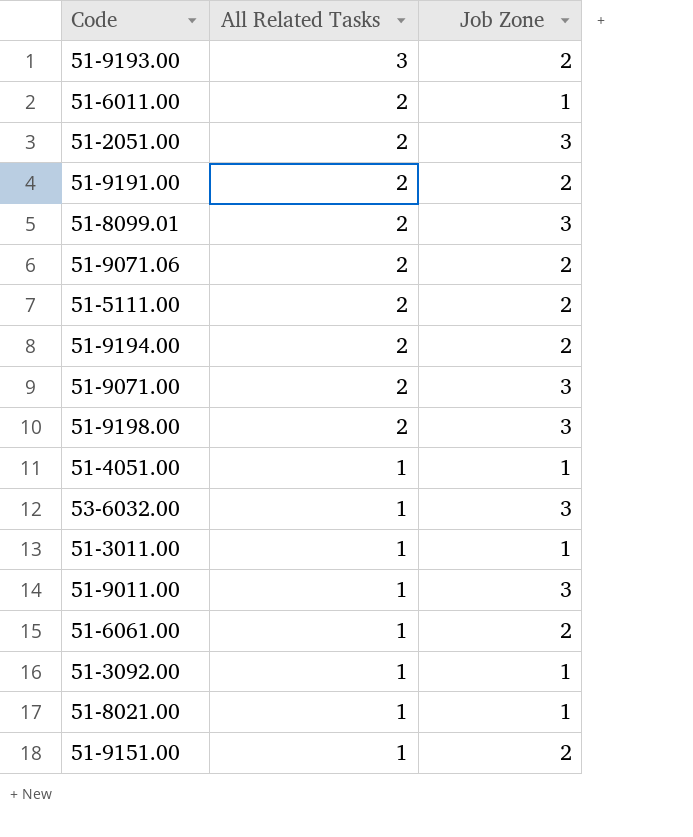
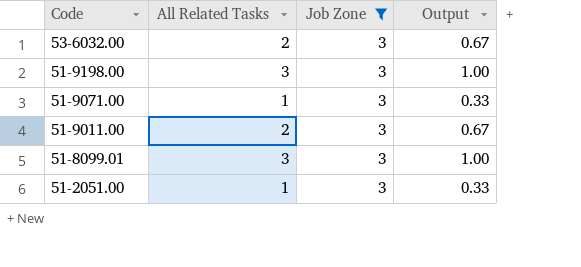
filter: none -> Job Zone = 3
row order: All Related Tasks descending -> Code descending
column Output | formula: none -> [All Related Tasks] / [Job Zone]
53-6032.00 | All Related Tasks: 1 -> 2
51-9198.00 | All Related Tasks: 2 -> 3
51-9071.00 | All Related Tasks: 2 -> 1
51-9011.00 | All Related Tasks: 1 -> 2
51-8099.01 | All Related Tasks: 2 -> 3
51-2051.00 | All Related Tasks: 2 -> 1

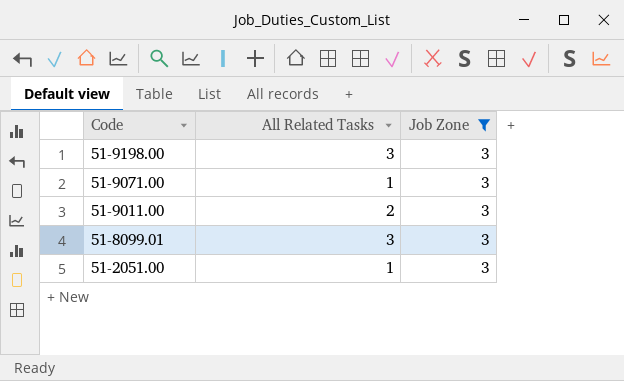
column Output | formula: [All Related Tasks] / [Job Zone] -> none
row 53-6032.00: 2 | 3 | 0.67 -> none

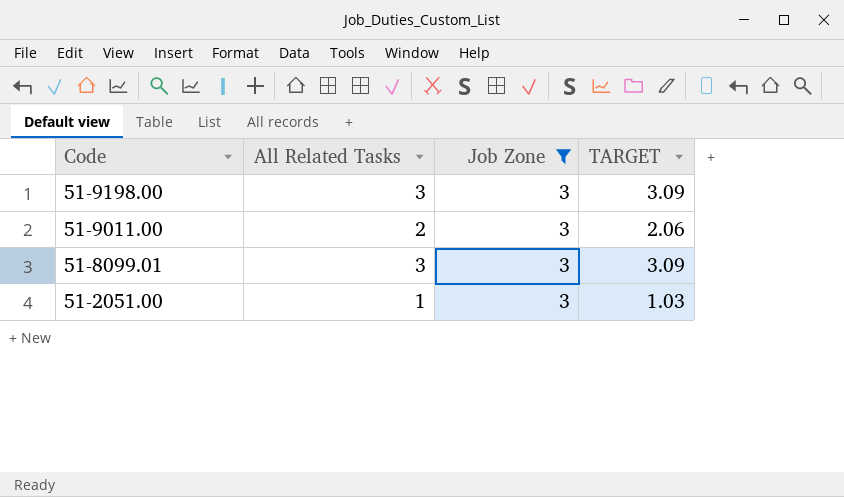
column TARGET | formula: none -> [All Related Tasks] * 1.03
row 51-9071.00: 1 | 3 -> none

